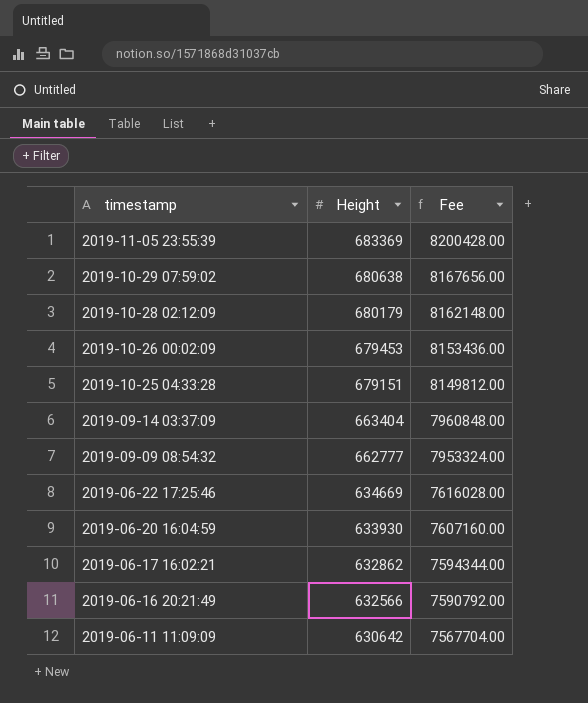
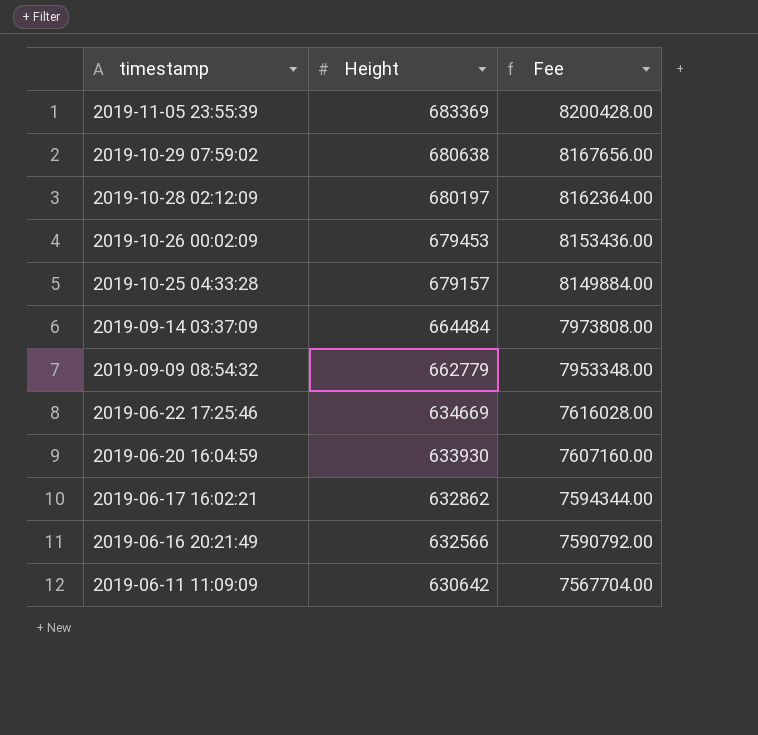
2019-10-28 02:12:09 | Height: 680179 -> 680197
2019-10-28 02:12:09 | Fee: 8162148.00 -> 8162364.00
2019-10-25 04:33:28 | Height: 679151 -> 679157
2019-10-25 04:33:28 | Fee: 8149812.00 -> 8149884.00
2019-09-14 03:37:09 | Height: 663404 -> 664484
2019-09-14 03:37:09 | Fee: 7960848.00 -> 7973808.00
2019-09-09 08:54:32 | Height: 662777 -> 662779
2019-09-09 08:54:32 | Fee: 7953324.00 -> 7953348.00

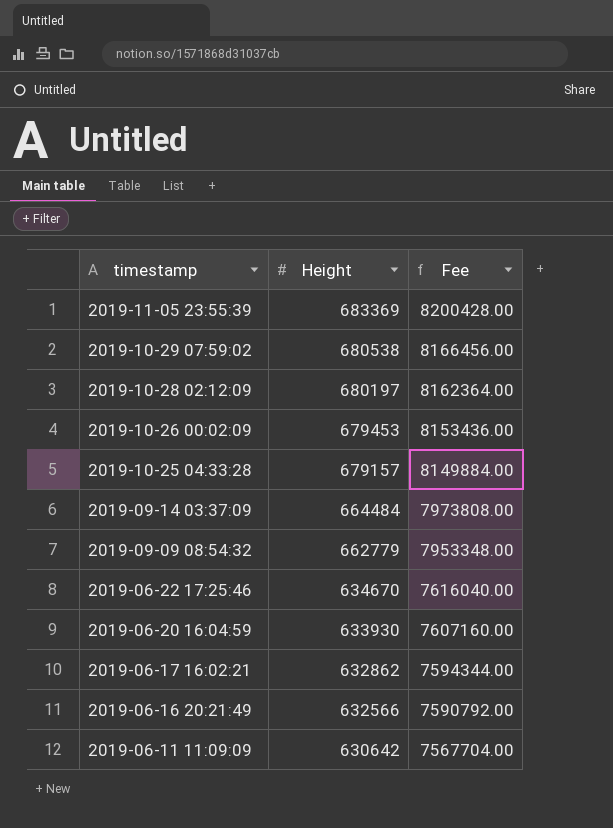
2019-10-29 07:59:02 | Height: 680638 -> 680538
2019-10-29 07:59:02 | Fee: 8167656.00 -> 8166456.00
2019-06-22 17:25:46 | Height: 634669 -> 634670
2019-06-22 17:25:46 | Fee: 7616028.00 -> 7616040.00

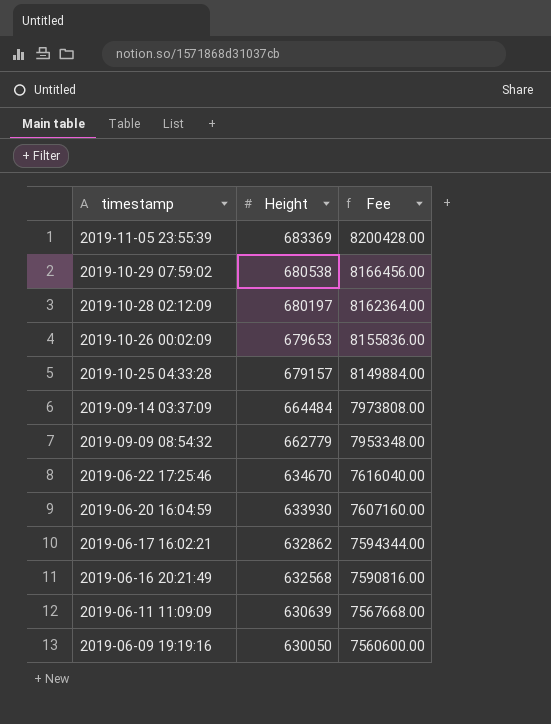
2019-10-26 00:02:09 | Height: 679453 -> 679653
2019-10-26 00:02:09 | Fee: 8153436.00 -> 8155836.00
2019-06-16 20:21:49 | Height: 632566 -> 632568
2019-06-16 20:21:49 | Fee: 7590792.00 -> 7590816.00
2019-06-11 11:09:09 | Height: 630642 -> 630639
2019-06-11 11:09:09 | Fee: 7567704.00 -> 7567668.00
row 2019-06-09 19:19:16: none -> 630050 | 7560600.00

